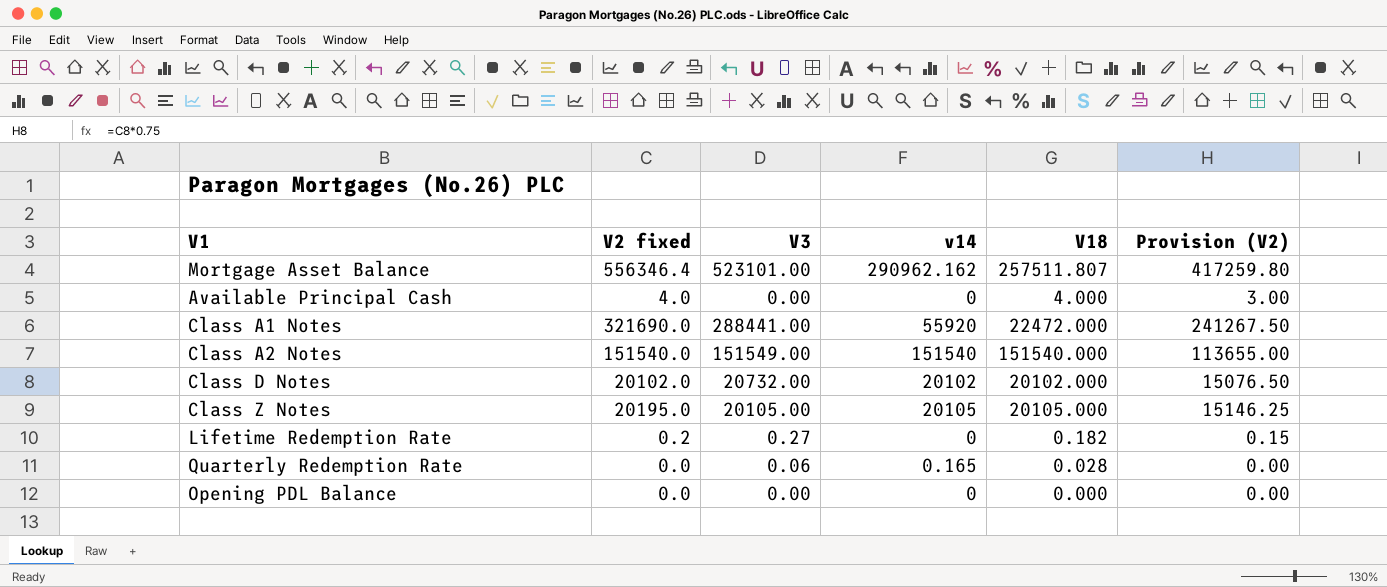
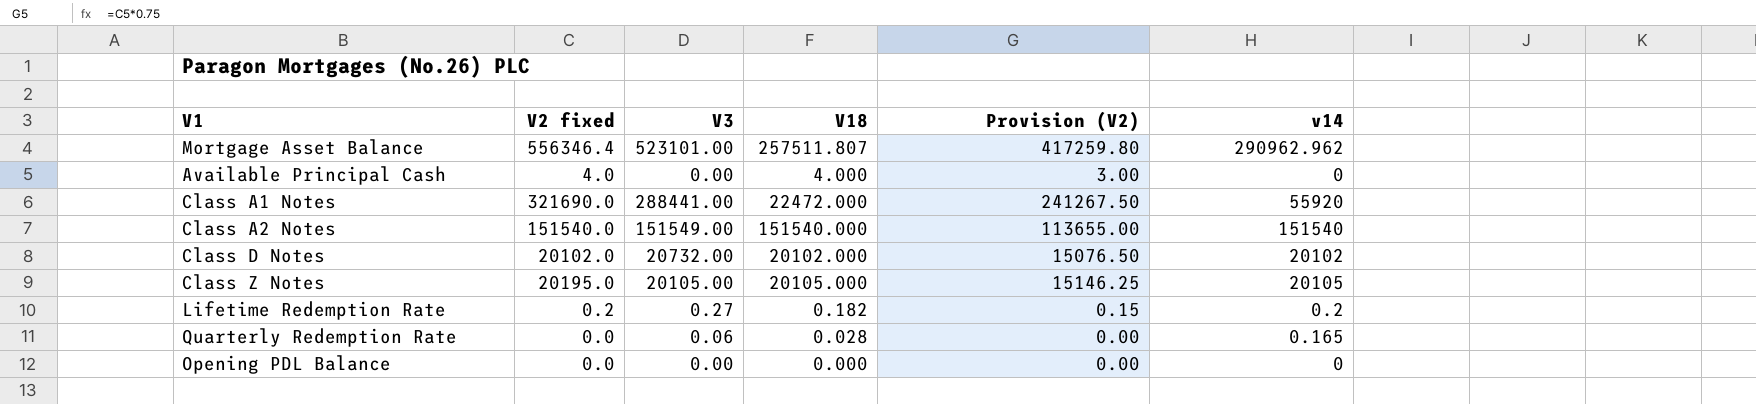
column v14 | position: 4 -> 6
Mortgage Asset Balance | v14: 290962.162 -> 290962.962
Lifetime Redemption Rate | v14: 0 -> 0.2

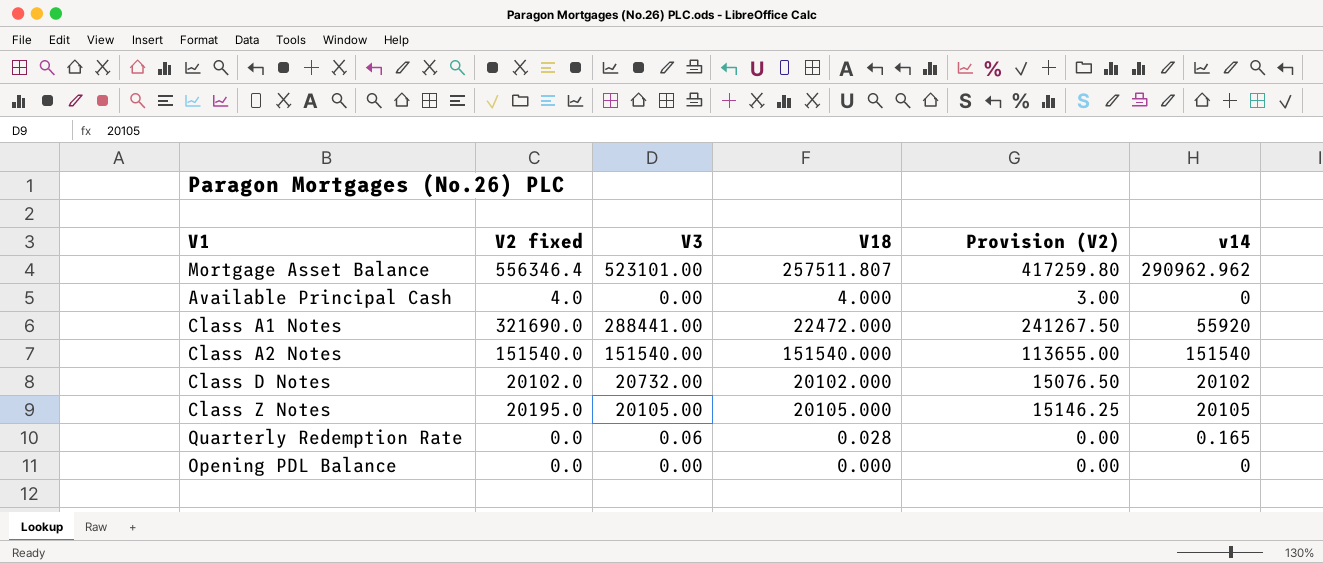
row Lifetime Redemption Rate: 0.2 | 0.27 | 0.182 | 0.15 | 0.2 -> none
Class A2 Notes | V3: 151549.00 -> 151540.00

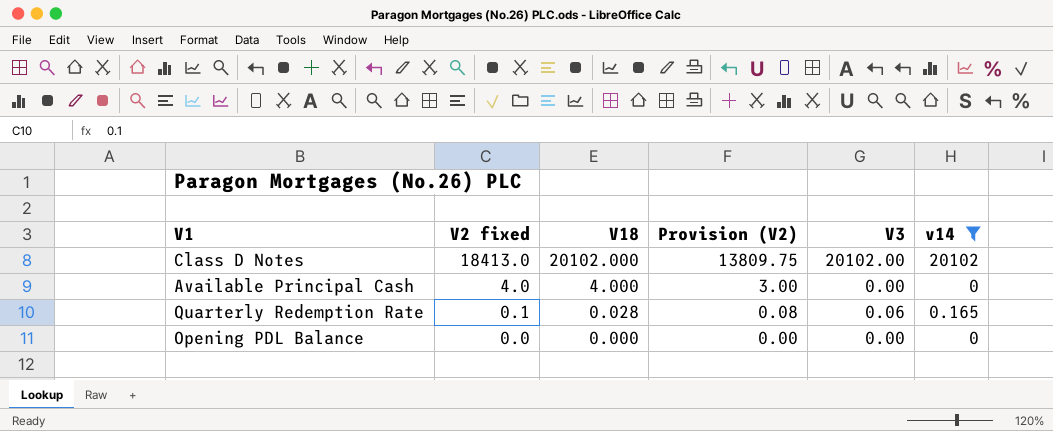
filter: none -> v14 <= 20102
row order: none -> V2 fixed descending
column V3 | position: 3 -> 5
Class D Notes | V2 fixed: 20102.0 -> 18413.0
Class D Notes | Provision (V2): 15076.50 -> 13809.75
Class D Notes | V3: 20732.00 -> 20102.00
Quarterly Redemption Rate | V2 fixed: 0.0 -> 0.1
Quarterly Redemption Rate | Provision (V2): 0.00 -> 0.08

